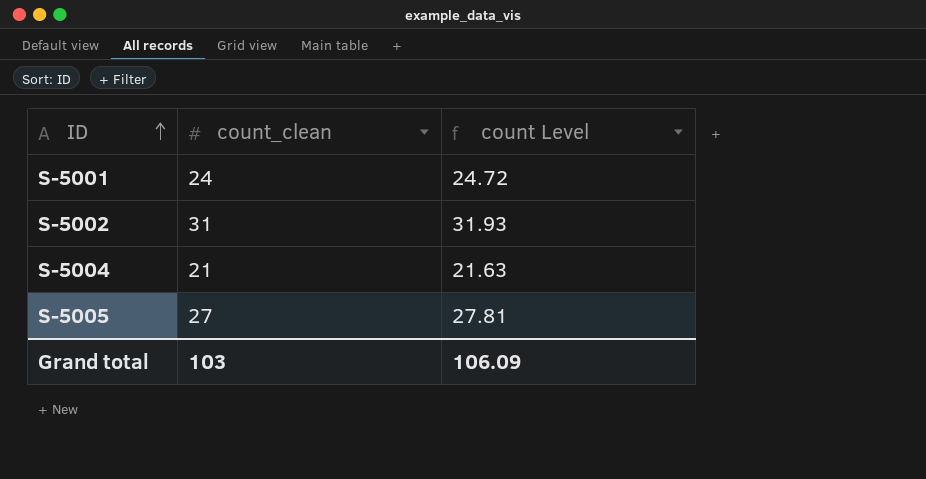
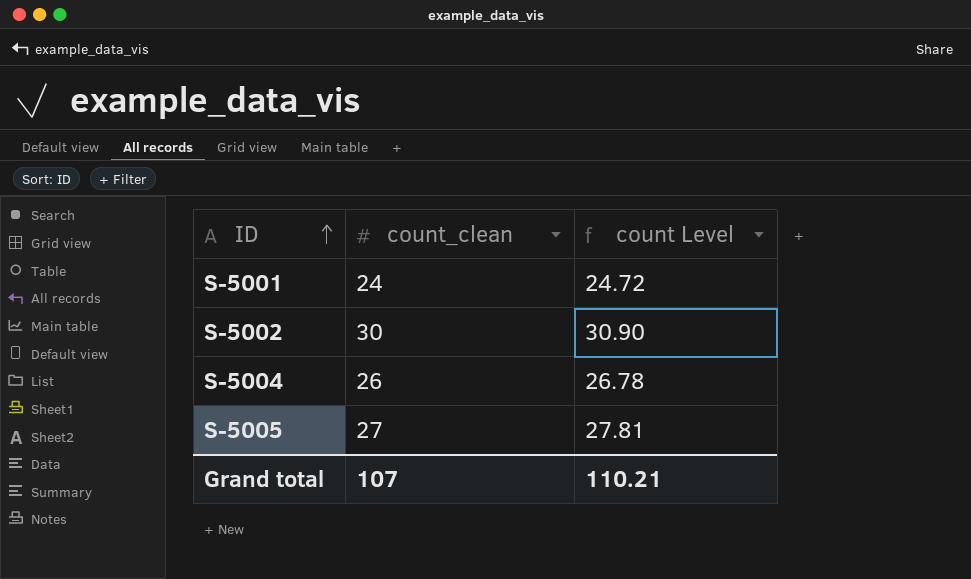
S-5002 | count_clean: 31 -> 30
S-5002 | count Level: 31.93 -> 30.90
S-5004 | count_clean: 21 -> 26
S-5004 | count Level: 21.63 -> 26.78
Grand total | count_clean: 103 -> 107
Grand total | count Level: 106.09 -> 110.21

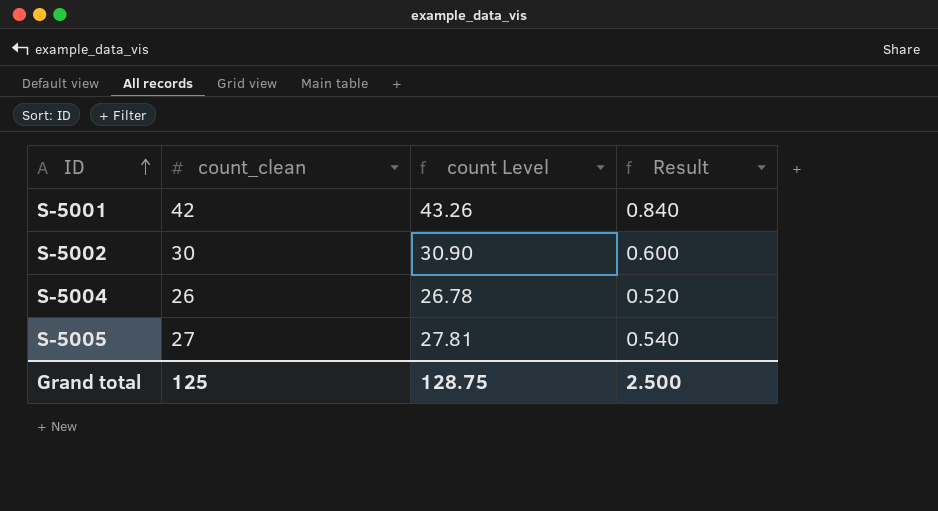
column Result | formula: none -> [count_clean] * 0.02
S-5001 | count_clean: 24 -> 42
S-5001 | count Level: 24.72 -> 43.26
Grand total | count_clean: 107 -> 125
Grand total | count Level: 110.21 -> 128.75

